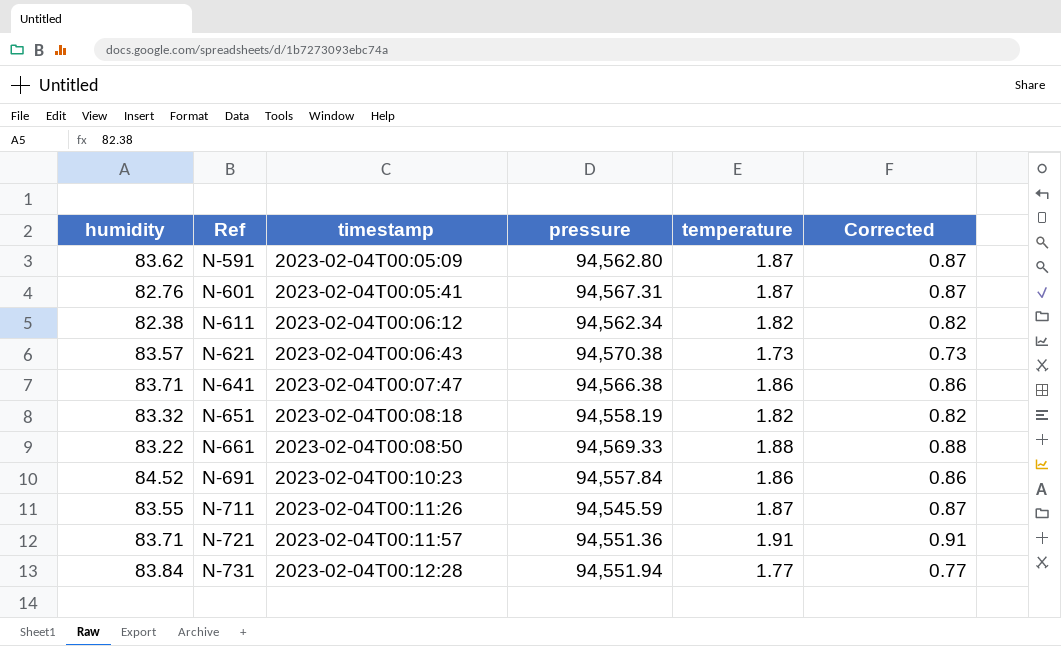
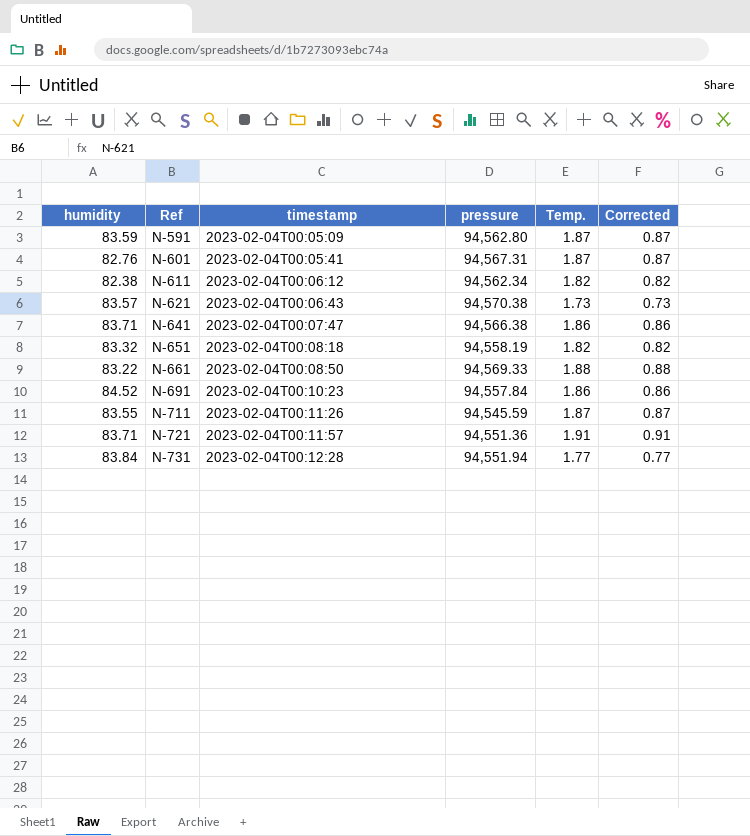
column name: temperature -> Temp.
N-591 | humidity: 83.62 -> 83.59

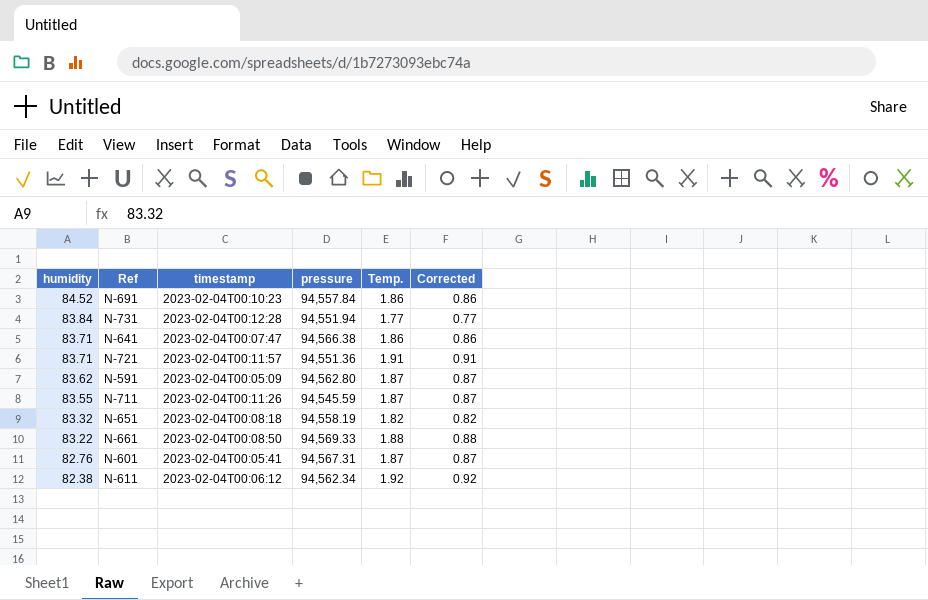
row order: Ref ascending -> humidity descending
row N-621: 83.57 | 2023-02-04T00:06:43 | 94,570.38 | 1.73 | 0.73 -> none
N-591 | humidity: 83.59 -> 83.62
N-611 | Temp.: 1.82 -> 1.92
N-611 | Corrected: 0.82 -> 0.92

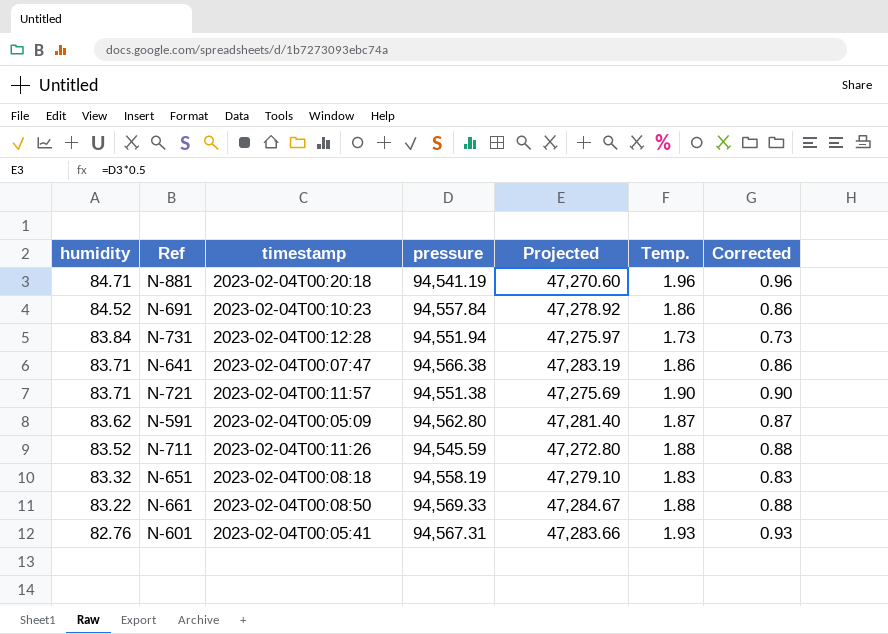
column Projected | formula: none -> [pressure] * 0.5
row N-611: 82.38 | 2023-02-04T00:06:12 | 94,562.34 | 1.92 | 0.92 -> none
row N-881: none -> 84.71 | 2023-02-04T00:20:18 | 94,541.19 | 47,270.60 | 1.96 | 0.96
N-731 | Temp.: 1.77 -> 1.73
N-731 | Corrected: 0.77 -> 0.73
N-721 | pressure: 94,551.36 -> 94,551.38
N-721 | Temp.: 1.91 -> 1.90
N-721 | Corrected: 0.91 -> 0.90
N-711 | humidity: 83.55 -> 83.52
N-711 | Temp.: 1.87 -> 1.88
N-711 | Corrected: 0.87 -> 0.88
N-651 | Temp.: 1.82 -> 1.83
N-651 | Corrected: 0.82 -> 0.83
N-601 | Temp.: 1.87 -> 1.93
N-601 | Corrected: 0.87 -> 0.93

